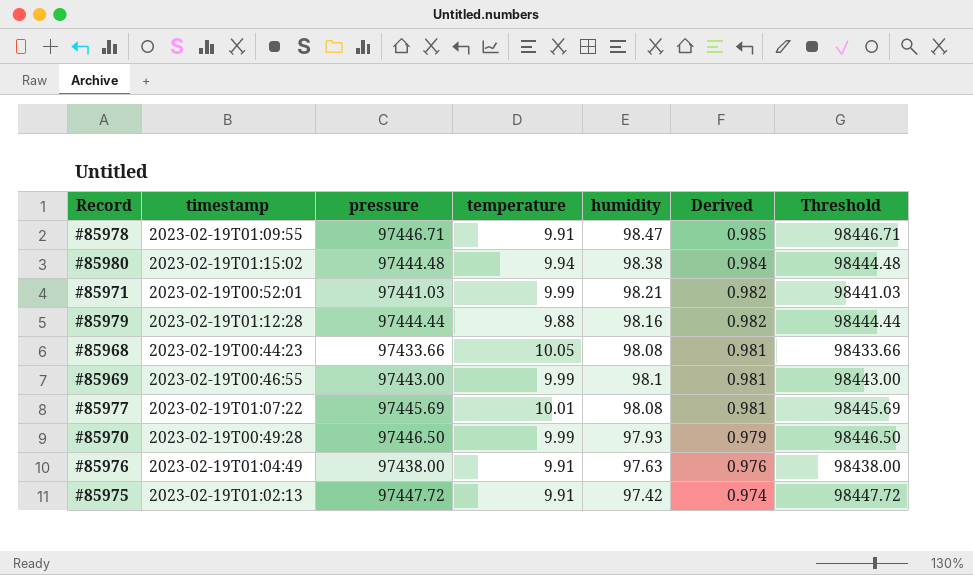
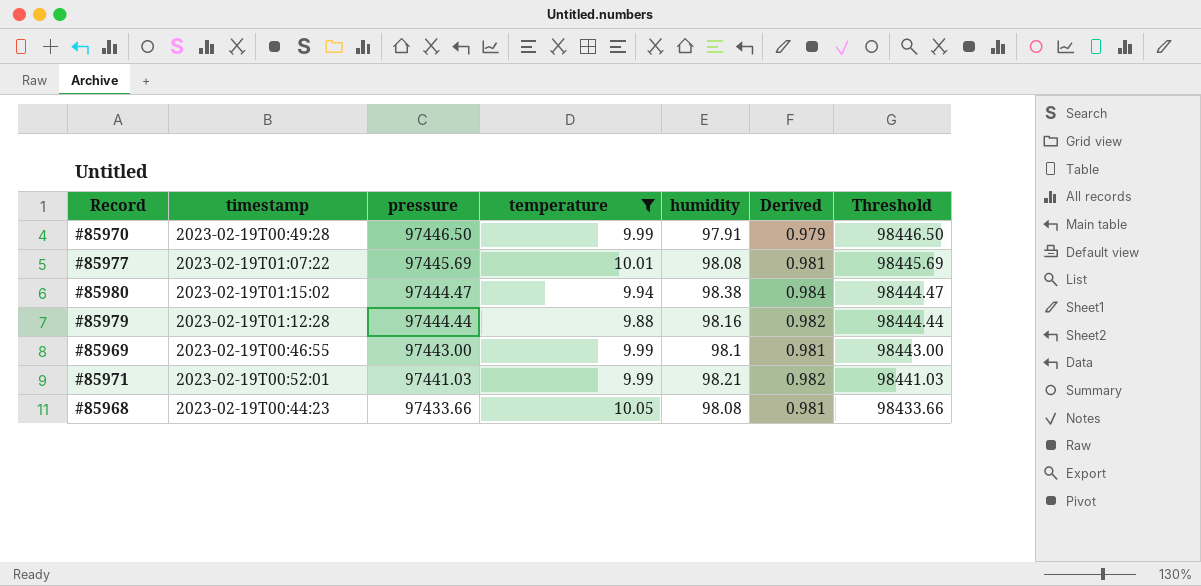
filter: none -> temperature != 9.91
row order: Derived descending -> pressure descending
#85970 | humidity: 97.93 -> 97.91
#85980 | pressure: 97444.48 -> 97444.47
#85980 | Threshold: 98444.48 -> 98444.47

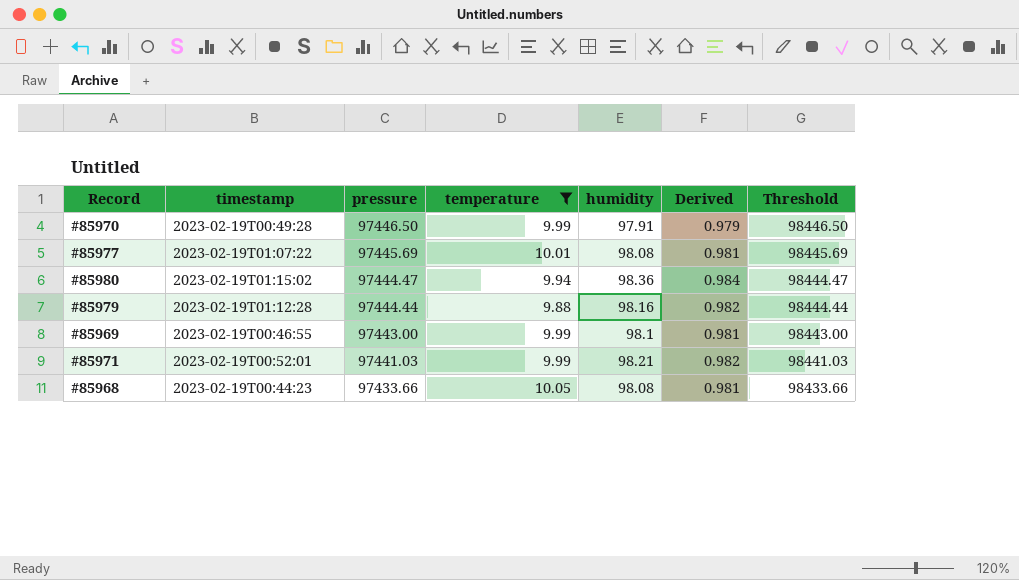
#85980 | humidity: 98.38 -> 98.36

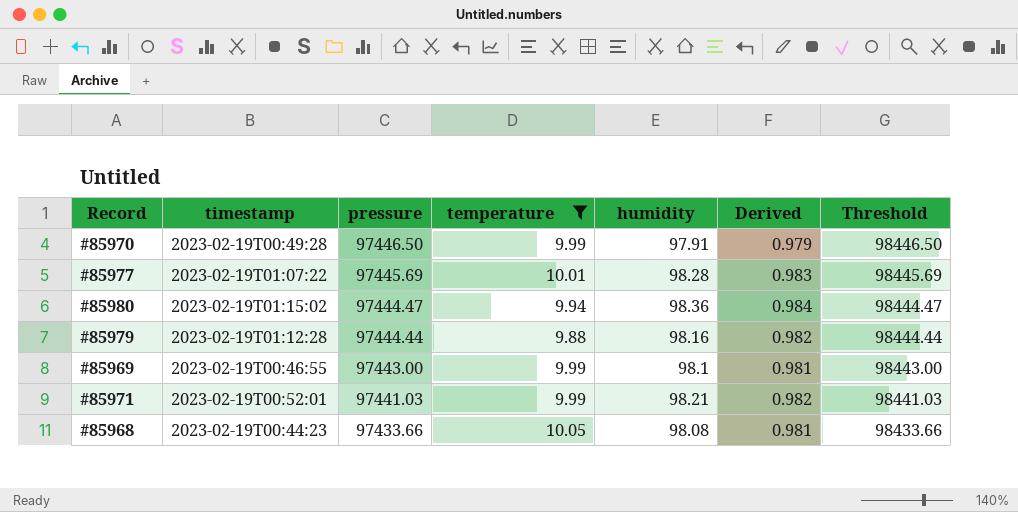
#85977 | humidity: 98.08 -> 98.28
#85977 | Derived: 0.981 -> 0.983

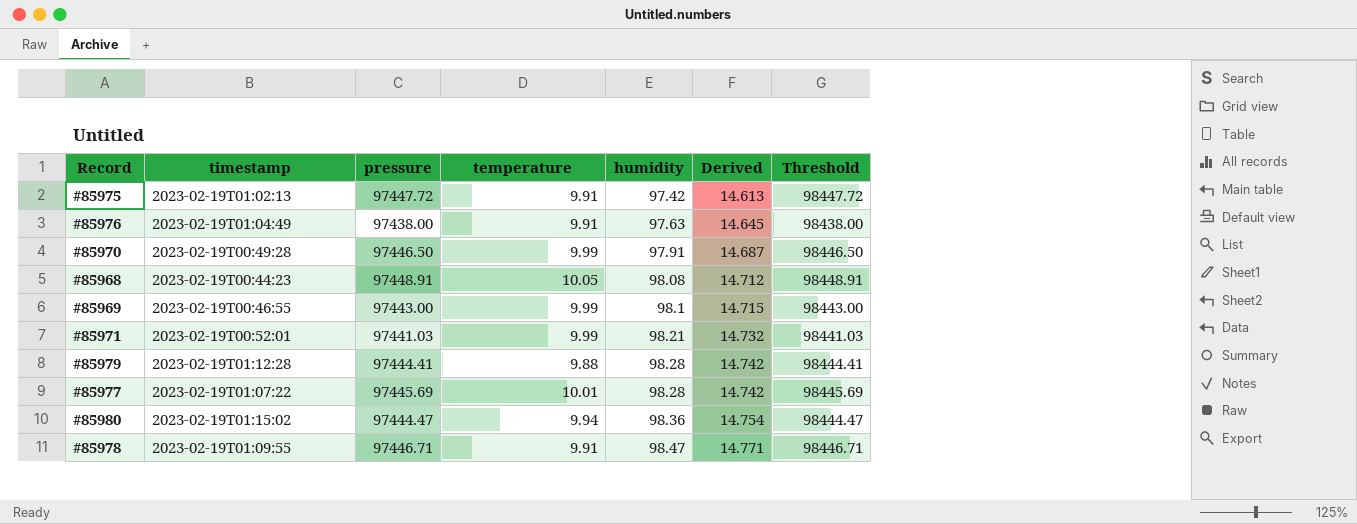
filter: temperature != 9.91 -> none
row order: pressure descending -> humidity ascending
column Derived | formula: [humidity] * 0.01 -> [humidity] * 0.15
#85968 | pressure: 97433.66 -> 97448.91
#85968 | Threshold: 98433.66 -> 98448.91
#85979 | pressure: 97444.44 -> 97444.41
#85979 | humidity: 98.16 -> 98.28
#85979 | Threshold: 98444.44 -> 98444.41

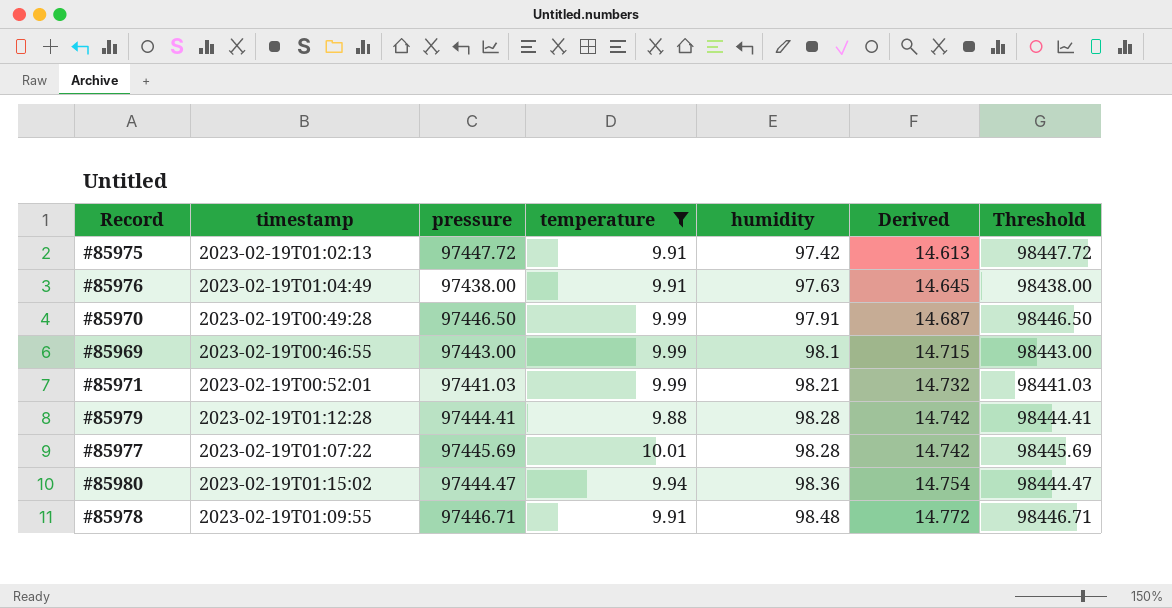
filter: none -> temperature != 10.05
#85978 | humidity: 98.47 -> 98.48
#85978 | Derived: 14.771 -> 14.772

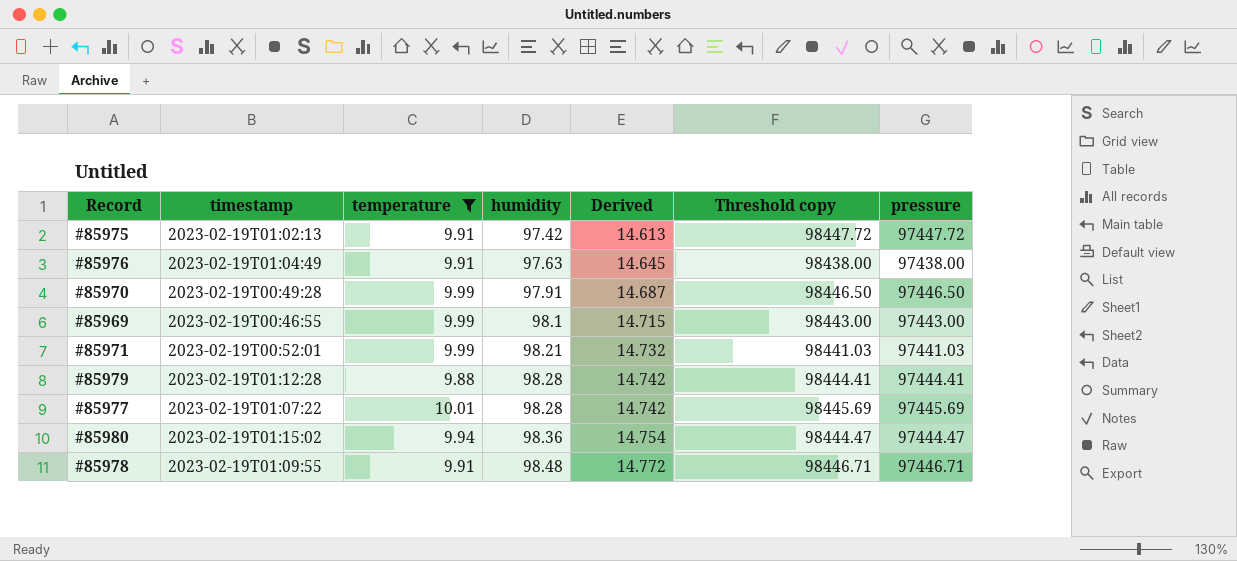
column name: Threshold -> Threshold copy
column pressure | position: 3 -> 7

